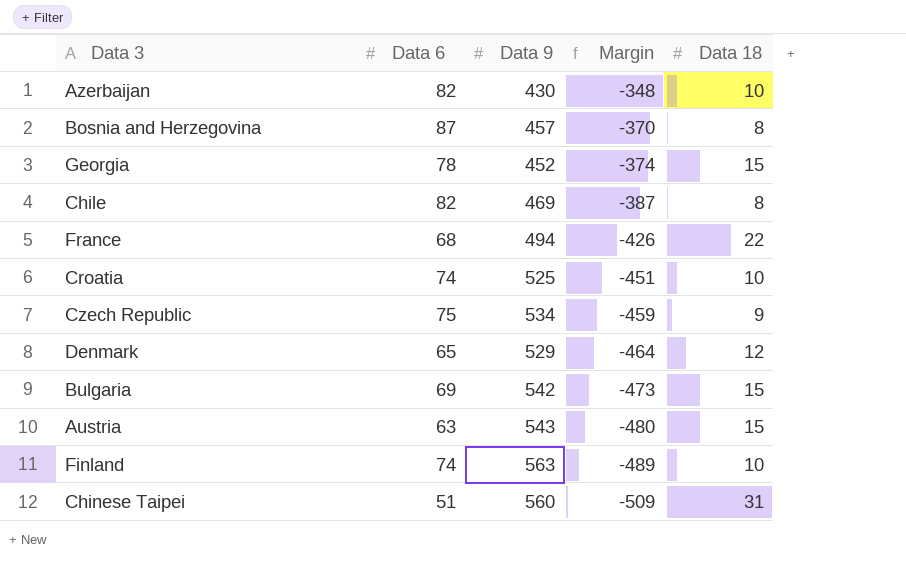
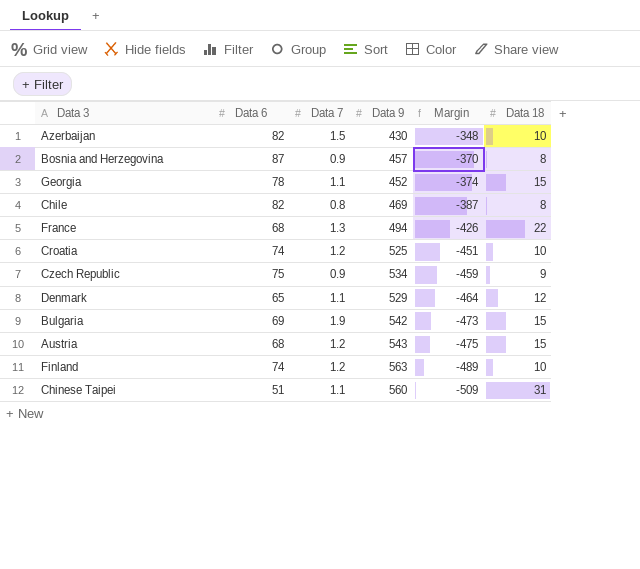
column Data 7 | position: none -> 3
Austria | Data 6: 63 -> 68
Austria | Margin: -480 -> -475

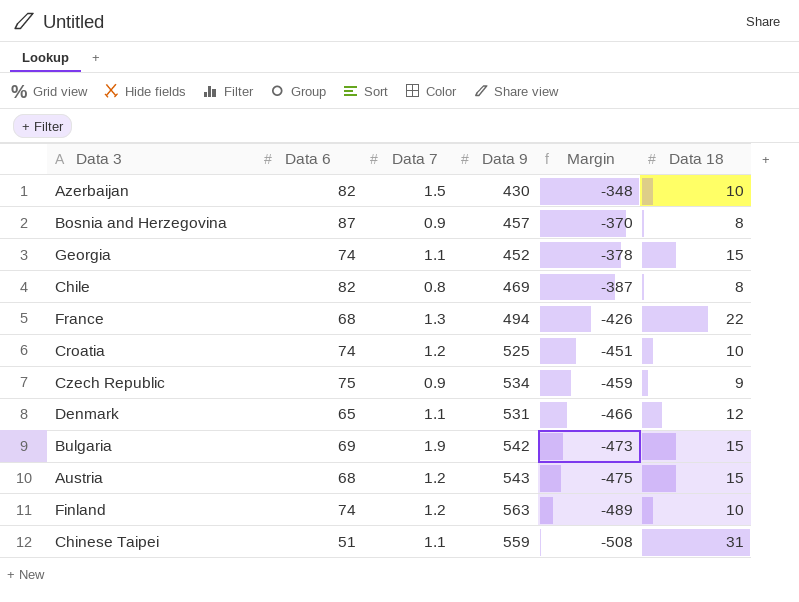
Georgia | Data 6: 78 -> 74
Georgia | Margin: -374 -> -378
Denmark | Data 9: 529 -> 531
Denmark | Margin: -464 -> -466
Chinese Taipei | Data 9: 560 -> 559
Chinese Taipei | Margin: -509 -> -508

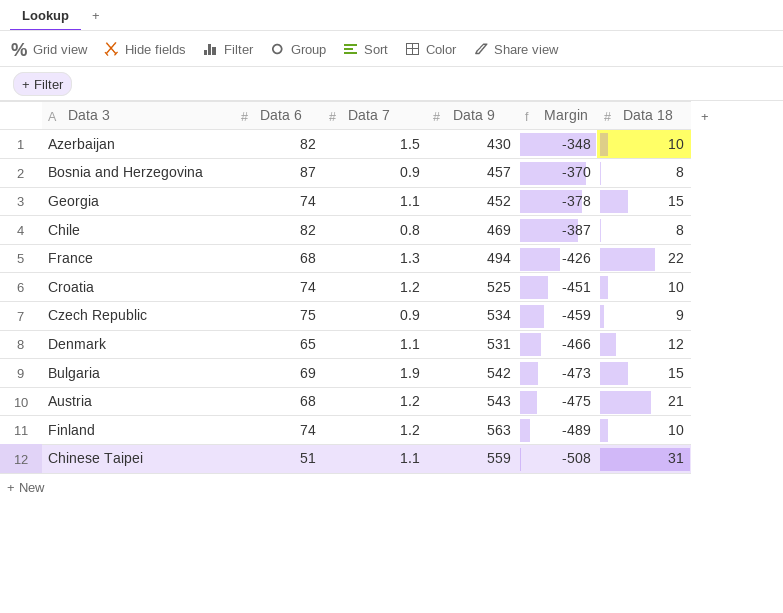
Austria | Data 18: 15 -> 21

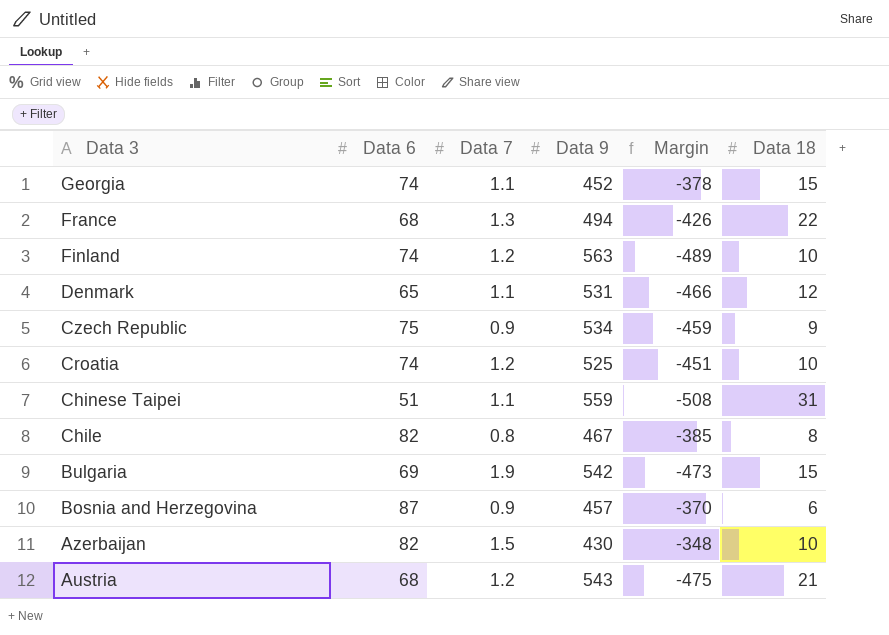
row order: Margin descending -> Data 3 descending
Chile | Data 9: 469 -> 467
Chile | Margin: -387 -> -385
Bosnia and Herzegovina | Data 18: 8 -> 6

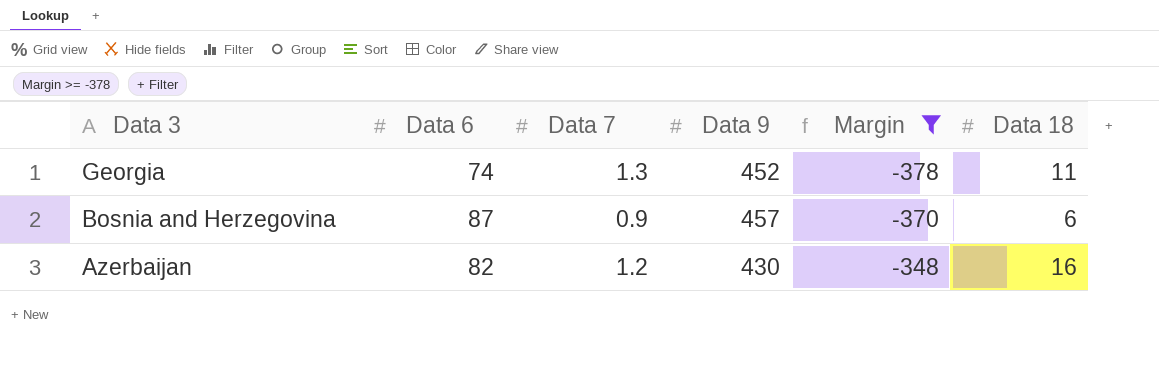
filter: none -> Margin >= -378
Georgia | Data 7: 1.1 -> 1.3
Georgia | Data 18: 15 -> 11
Azerbaijan | Data 7: 1.5 -> 1.2
Azerbaijan | Data 18: 10 -> 16

